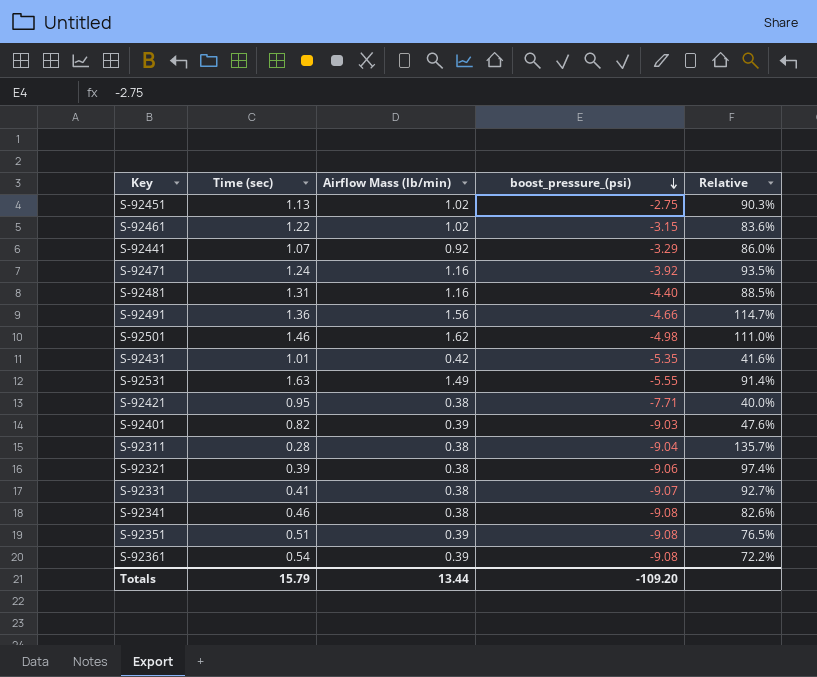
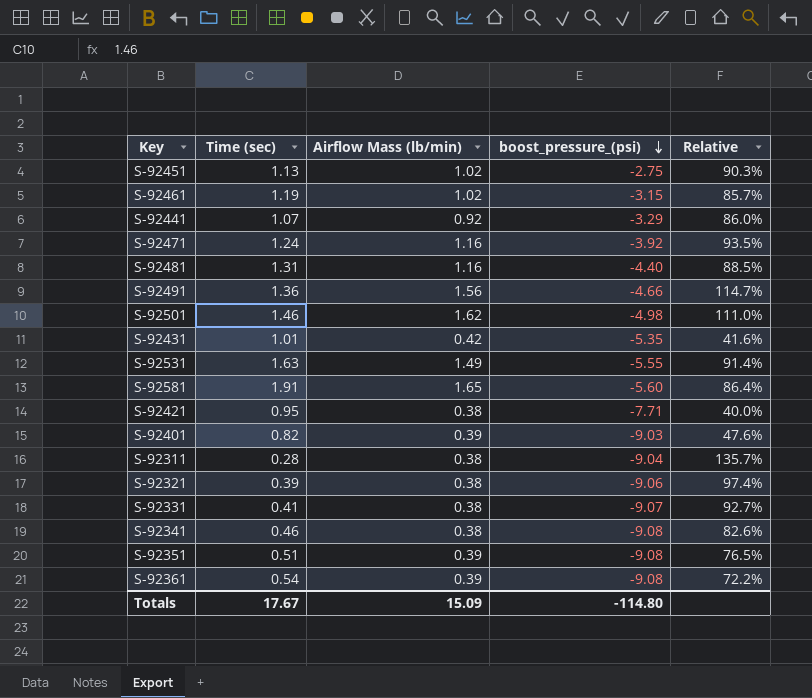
S-92461 | Time (sec): 1.22 -> 1.19
S-92461 | Relative: 83.6% -> 85.7%
row S-92581: none -> 1.91 | 1.65 | -5.60 | 86.4%
Totals | Time (sec): 15.79 -> 17.67
Totals | Airflow Mass (lb/min): 13.44 -> 15.09
Totals | boost_pressure_(psi): -109.20 -> -114.80

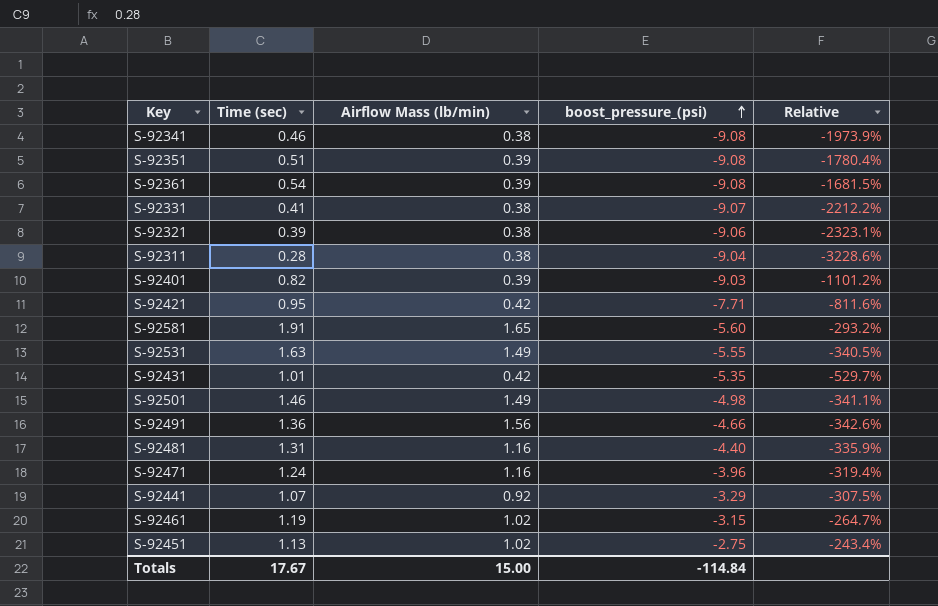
row order: boost_pressure_(psi) descending -> boost_pressure_(psi) ascending
column Relative | formula: [Airflow Mass (lb/min)] / [Time (sec)] -> [boost_pressure_(psi)] / [Time (sec)]
S-92421 | Airflow Mass (lb/min): 0.38 -> 0.42
S-92501 | Airflow Mass (lb/min): 1.62 -> 1.49
S-92471 | boost_pressure_(psi): -3.92 -> -3.96
Totals | Airflow Mass (lb/min): 15.09 -> 15.00
Totals | boost_pressure_(psi): -114.80 -> -114.84

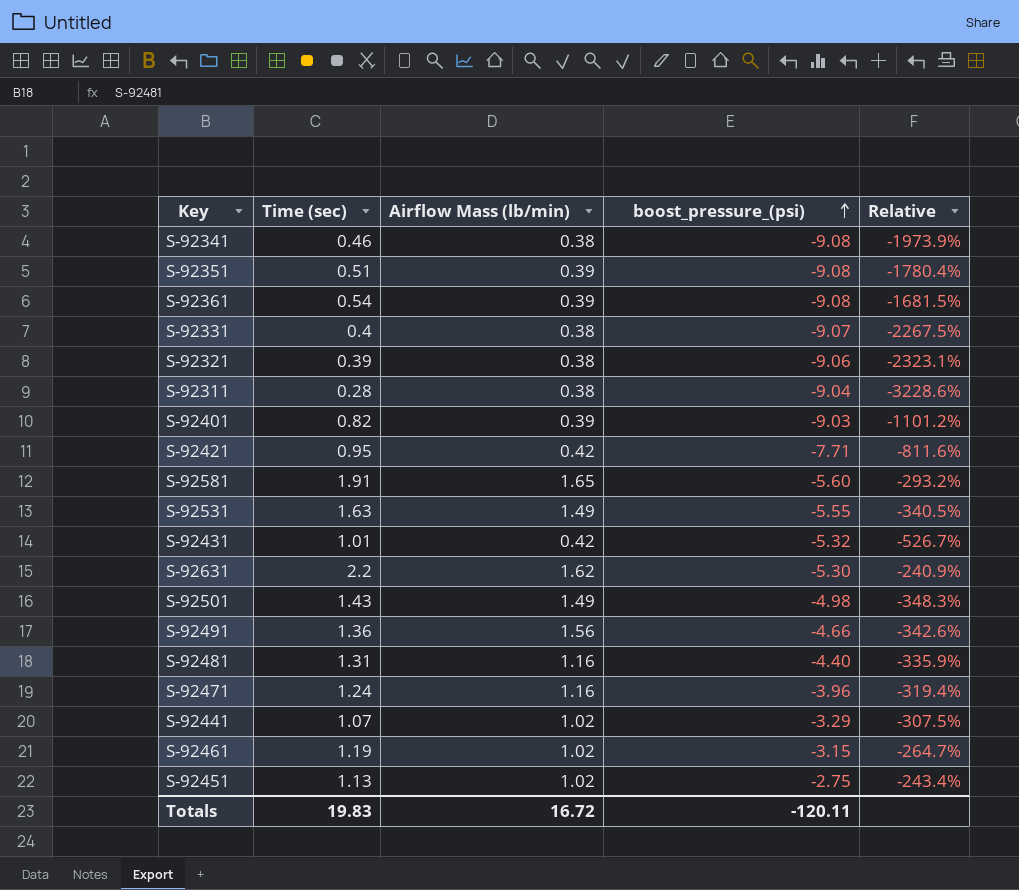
S-92331 | Time (sec): 0.41 -> 0.4
S-92331 | Relative: -2212.2% -> -2267.5%
S-92431 | boost_pressure_(psi): -5.35 -> -5.32
S-92431 | Relative: -529.7% -> -526.7%
row S-92631: none -> 2.2 | 1.62 | -5.30 | -240.9%
S-92501 | Time (sec): 1.46 -> 1.43
S-92501 | Relative: -341.1% -> -348.3%
S-92441 | Airflow Mass (lb/min): 0.92 -> 1.02
Totals | Time (sec): 17.67 -> 19.83
Totals | Airflow Mass (lb/min): 15.00 -> 16.72
Totals | boost_pressure_(psi): -114.84 -> -120.11

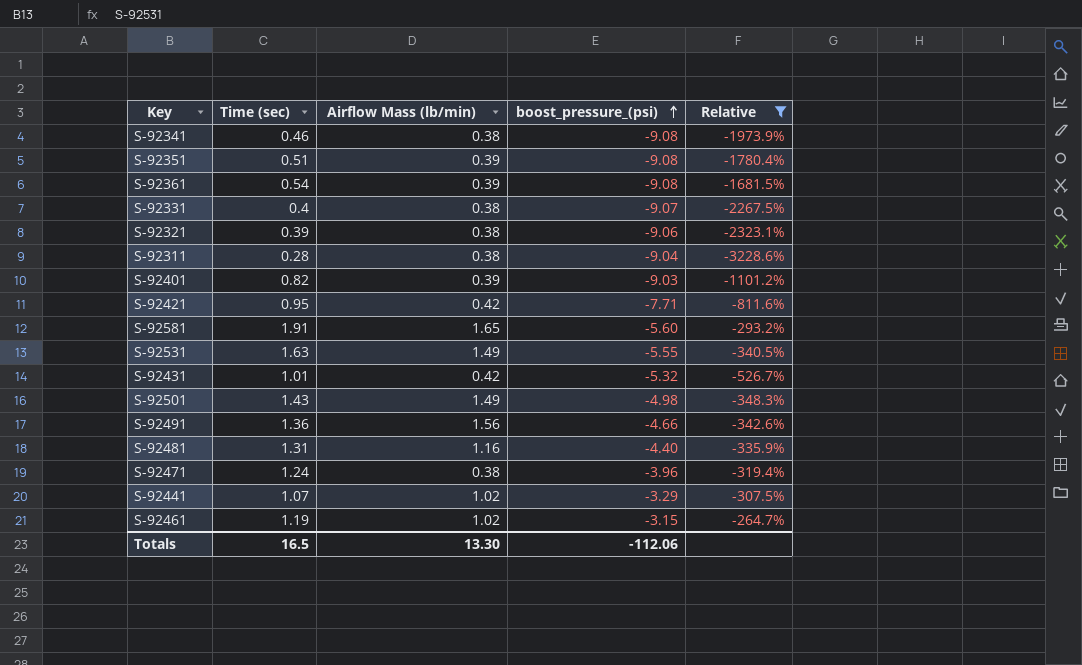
filter: none -> Relative <= -264.7%
S-92471 | Airflow Mass (lb/min): 1.16 -> 0.38
Totals | Time (sec): 19.83 -> 16.5
Totals | Airflow Mass (lb/min): 16.72 -> 13.30
Totals | boost_pressure_(psi): -120.11 -> -112.06

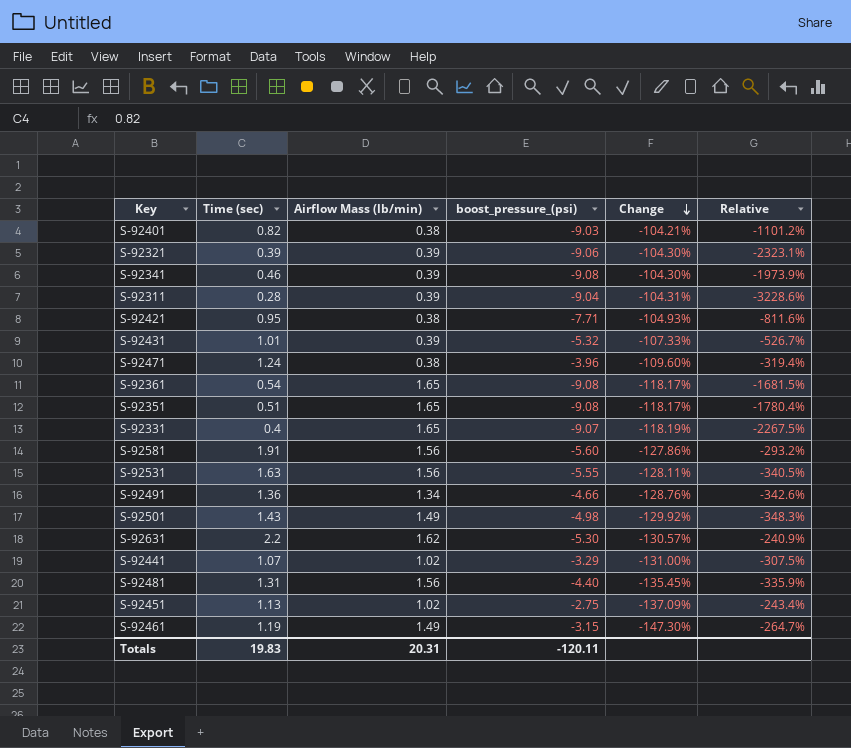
filter: Relative <= -264.7% -> none
row order: boost_pressure_(psi) ascending -> Change descending
column Change | formula: none -> ([Airflow Mass (lb/min)] - [boost_pressure_(psi)]) / [boost_pressure_(psi)]
S-92401 | Airflow Mass (lb/min): 0.39 -> 0.38
S-92321 | Airflow Mass (lb/min): 0.38 -> 0.39
S-92341 | Airflow Mass (lb/min): 0.38 -> 0.39
S-92311 | Airflow Mass (lb/min): 0.38 -> 0.39
S-92421 | Airflow Mass (lb/min): 0.42 -> 0.38
S-92431 | Airflow Mass (lb/min): 0.42 -> 0.39
S-92361 | Airflow Mass (lb/min): 0.39 -> 1.65
S-92351 | Airflow Mass (lb/min): 0.39 -> 1.65
S-92331 | Airflow Mass (lb/min): 0.38 -> 1.65
S-92581 | Airflow Mass (lb/min): 1.65 -> 1.56
S-92531 | Airflow Mass (lb/min): 1.49 -> 1.56
S-92491 | Airflow Mass (lb/min): 1.56 -> 1.34
S-92481 | Airflow Mass (lb/min): 1.16 -> 1.56
S-92461 | Airflow Mass (lb/min): 1.02 -> 1.49
Totals | Time (sec): 16.5 -> 19.83
Totals | Airflow Mass (lb/min): 13.30 -> 20.31
Totals | boost_pressure_(psi): -112.06 -> -120.11

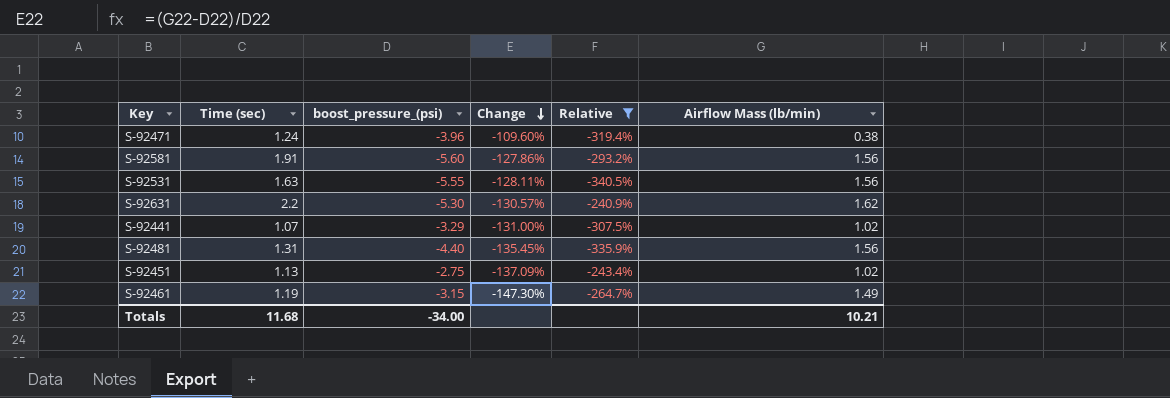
filter: none -> Relative >= -340.5%
column Airflow Mass (lb/min) | position: 3 -> 6
Totals | Time (sec): 19.83 -> 11.68
Totals | boost_pressure_(psi): -120.11 -> -34.00
Totals | Airflow Mass (lb/min): 20.31 -> 10.21

